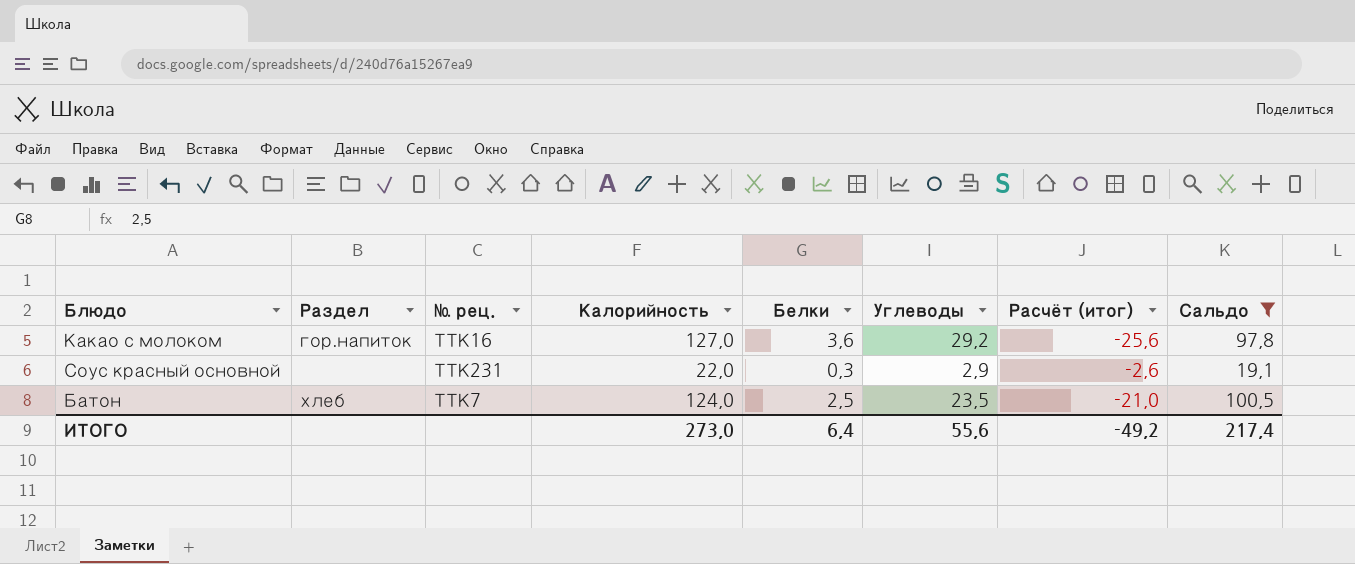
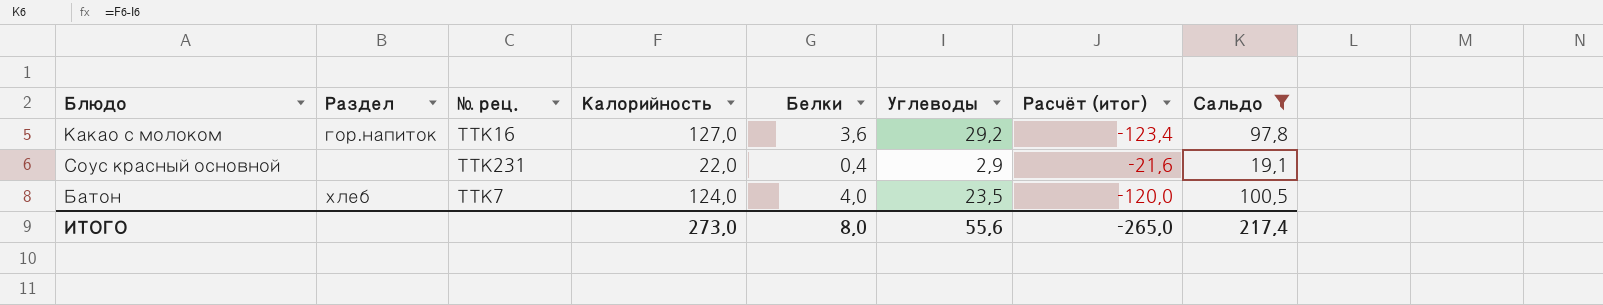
column Расчёт (итог) | formula: [Белки] - [Углеводы] -> [Белки] - [Калорийность]
Соус красный основной | Белки: 0,3 -> 0,4
Батон | Белки: 2,5 -> 4,0
ИТОГО | Белки: 6,4 -> 8,0
ИТОГО | Расчёт (итог): -49,2 -> -265,0

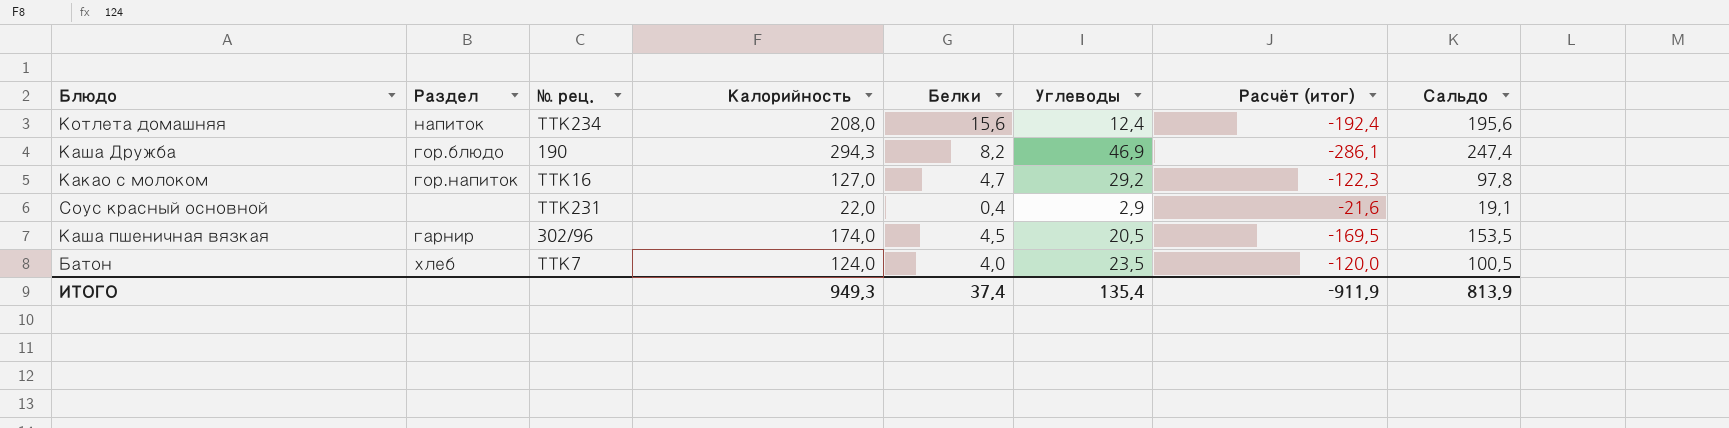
filter: Сальдо <= 100,5 -> none
Какао с молоком | Белки: 3,6 -> 4,7
Какао с молоком | Расчёт (итог): -123,4 -> -122,3
ИТОГО | Калорийность: 273,0 -> 949,3
ИТОГО | Белки: 8,0 -> 37,4
ИТОГО | Углеводы: 55,6 -> 135,4
ИТОГО | Расчёт (итог): -265,0 -> -911,9
ИТОГО | Сальдо: 217,4 -> 813,9

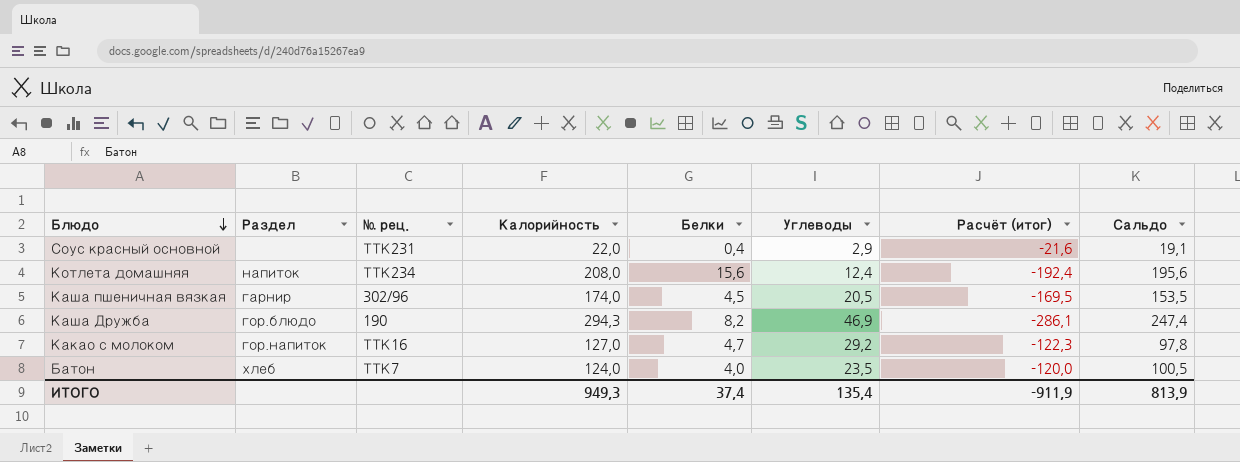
row order: none -> Блюдо descending

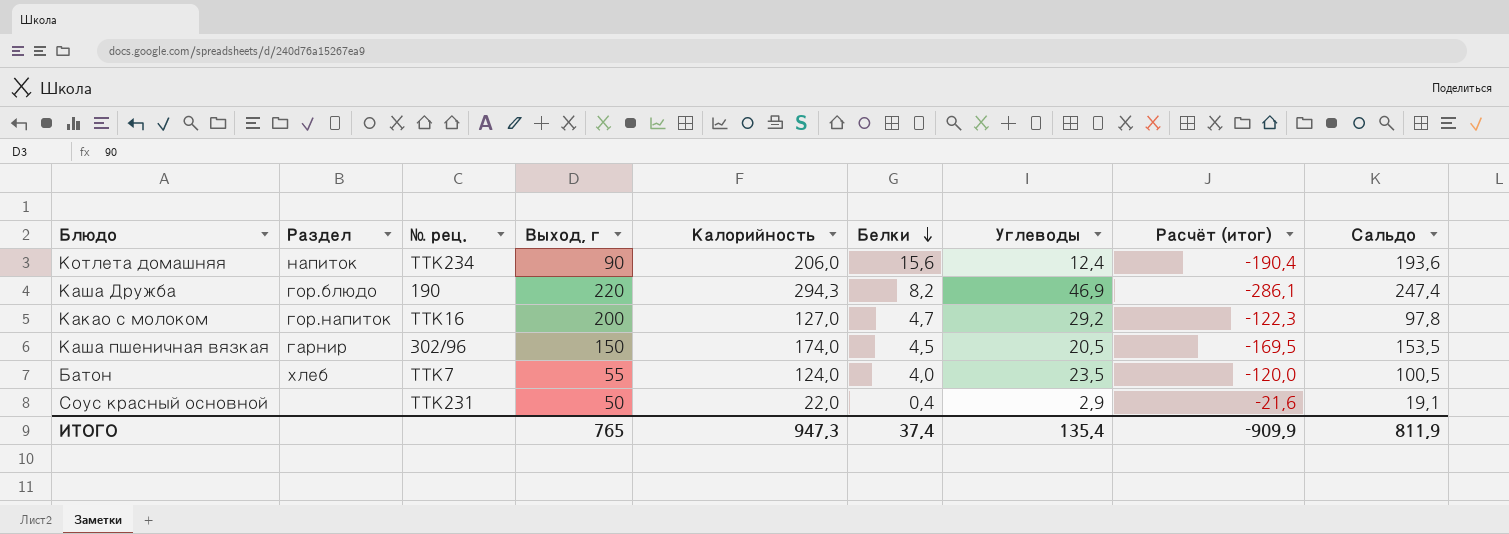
row order: Блюдо descending -> Белки descending
column Выход, г | position: none -> 4
Котлета домашняя | Калорийность: 208,0 -> 206,0
Котлета домашняя | Расчёт (итог): -192,4 -> -190,4
Котлета домашняя | Сальдо: 195,6 -> 193,6
ИТОГО | Калорийность: 949,3 -> 947,3
ИТОГО | Расчёт (итог): -911,9 -> -909,9
ИТОГО | Сальдо: 813,9 -> 811,9

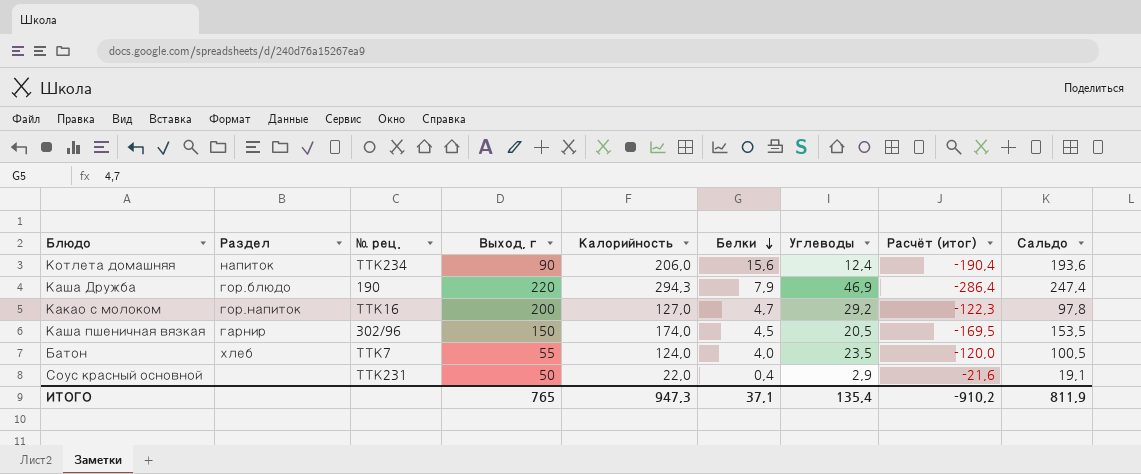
Каша Дружба | Белки: 8,2 -> 7,9
Каша Дружба | Расчёт (итог): -286,1 -> -286,4
ИТОГО | Белки: 37,4 -> 37,1
ИТОГО | Расчёт (итог): -909,9 -> -910,2

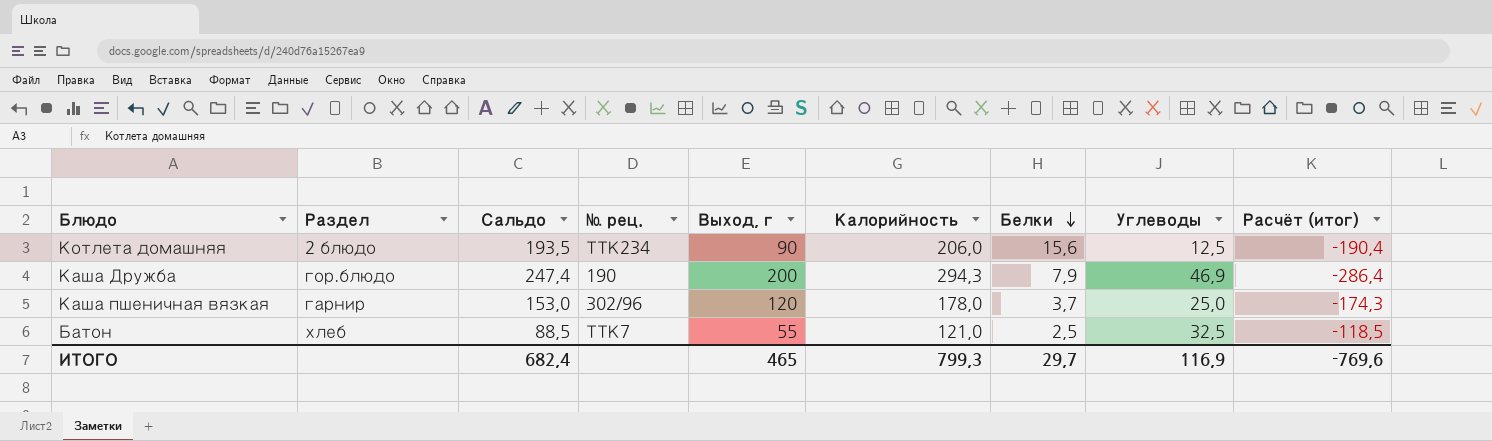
column Сальдо | position: 9 -> 3
row Какао с молоком: гор.напиток | ТТК16 | 200 | 127,0 | 4,7 | 29,2 | -122,3 | 97,8 -> none
row Соус красный основной: none | ТТК231 | 50 | 22,0 | 0,4 | 2,9 | -21,6 | 19,1 -> none
Котлета домашняя | Раздел: напиток -> 2 блюдо
Котлета домашняя | Сальдо: 193,6 -> 193,5
Котлета домашняя | Углеводы: 12,4 -> 12,5
Каша Дружба | Выход, г: 220 -> 200
Каша пшеничная вязкая | Сальдо: 153,5 -> 153,0
Каша пшеничная вязкая | Выход, г: 150 -> 120
Каша пшеничная вязкая | Калорийность: 174,0 -> 178,0
Каша пшеничная вязкая | Белки: 4,5 -> 3,7
Каша пшеничная вязкая | Углеводы: 20,5 -> 25,0
Каша пшеничная вязкая | Расчёт (итог): -169,5 -> -174,3
Батон | Сальдо: 100,5 -> 88,5
Батон | Калорийность: 124,0 -> 121,0
Батон | Белки: 4,0 -> 2,5
Батон | Углеводы: 23,5 -> 32,5
Батон | Расчёт (итог): -120,0 -> -118,5
ИТОГО | Сальдо: 811,9 -> 682,4
ИТОГО | Выход, г: 765 -> 465
ИТОГО | Калорийность: 947,3 -> 799,3
ИТОГО | Белки: 37,1 -> 29,7
ИТОГО | Углеводы: 135,4 -> 116,9
ИТОГО | Расчёт (итог): -910,2 -> -769,6

